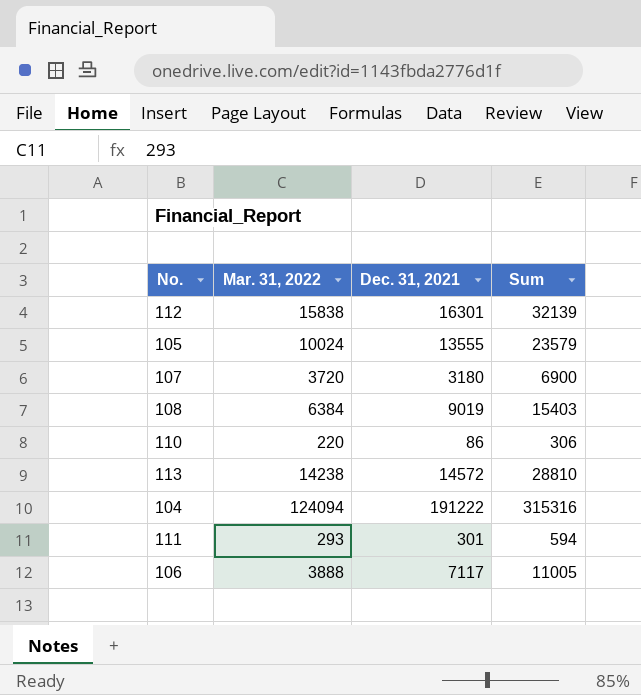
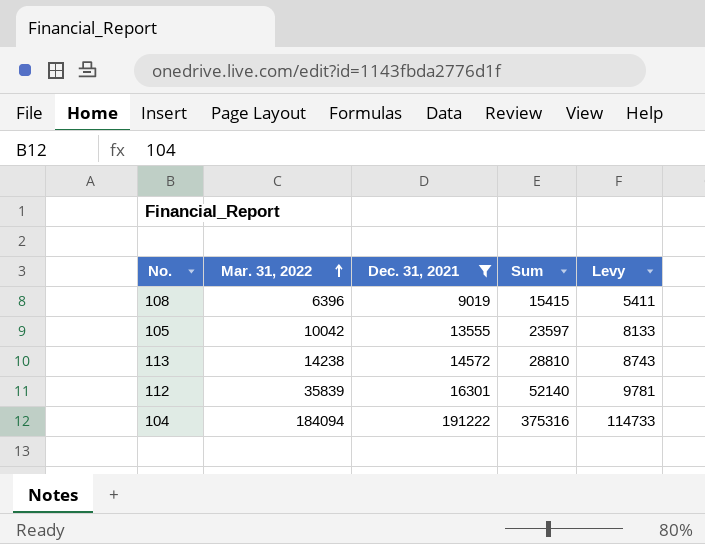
filter: none -> Dec. 31, 2021 >= 9019
row order: none -> Mar. 31, 2022 ascending
column Levy | formula: none -> [Dec. 31, 2021] * 0.6
108 | Mar. 31, 2022: 6384 -> 6396
108 | Sum: 15403 -> 15415
105 | Mar. 31, 2022: 10024 -> 10042
105 | Sum: 23579 -> 23597
112 | Mar. 31, 2022: 15838 -> 35839
112 | Sum: 32139 -> 52140
104 | Mar. 31, 2022: 124094 -> 184094
104 | Sum: 315316 -> 375316

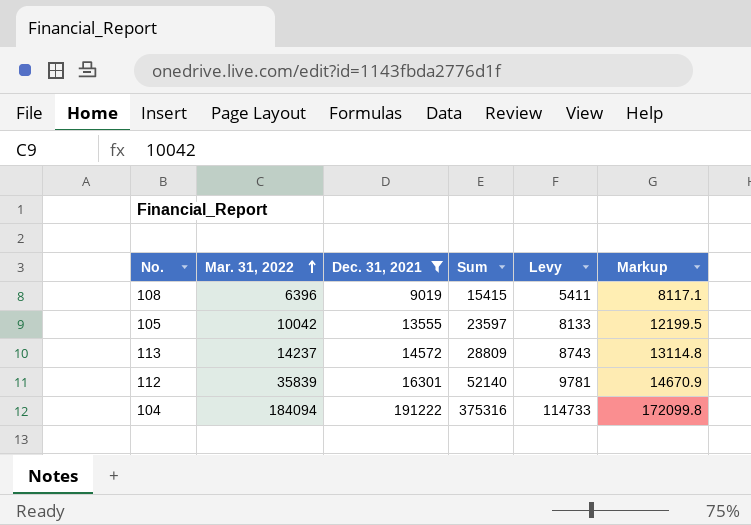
column Markup | formula: none -> [Dec. 31, 2021] * 0.9
113 | Mar. 31, 2022: 14238 -> 14237
113 | Sum: 28810 -> 28809

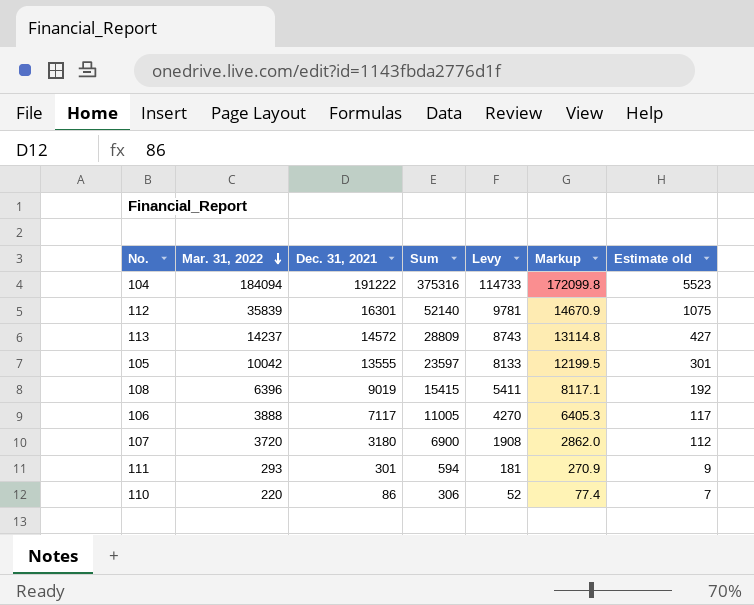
filter: Dec. 31, 2021 >= 9019 -> none
row order: Mar. 31, 2022 ascending -> Mar. 31, 2022 descending
column Estimate old | formula: none -> [Mar. 31, 2022] * 0.03

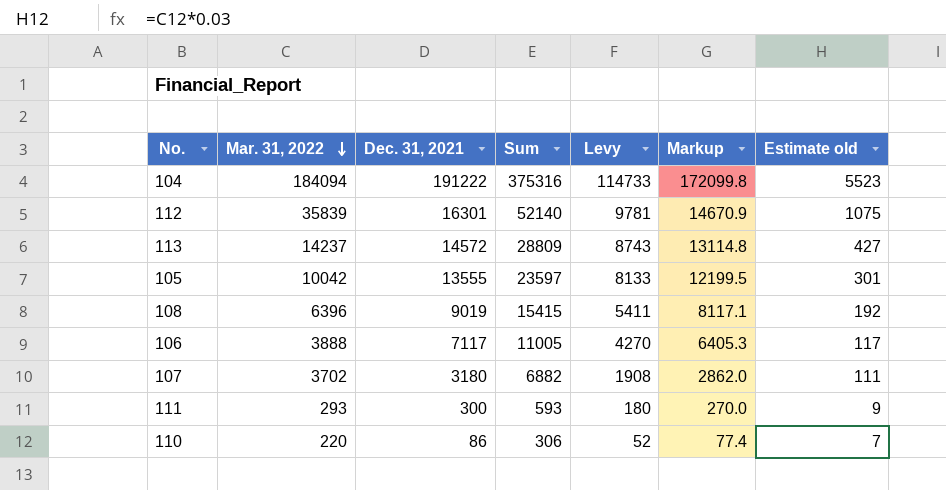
107 | Mar. 31, 2022: 3720 -> 3702
107 | Sum: 6900 -> 6882
107 | Estimate old: 112 -> 111
111 | Dec. 31, 2021: 301 -> 300
111 | Sum: 594 -> 593
111 | Levy: 181 -> 180
111 | Markup: 270.9 -> 270.0

